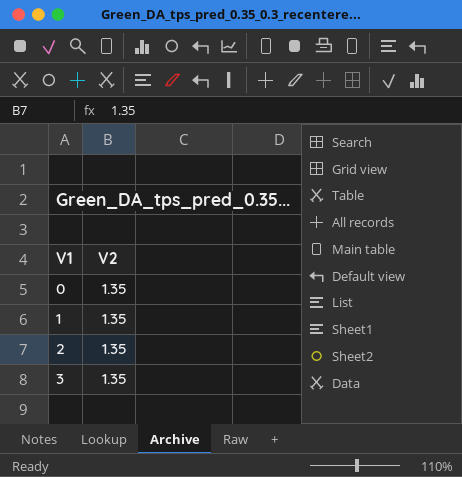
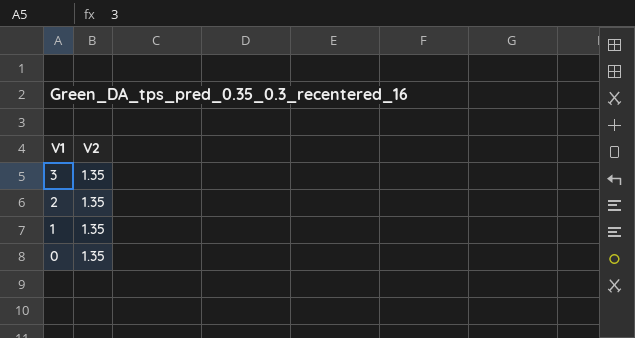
row order: V1 ascending -> V1 descending

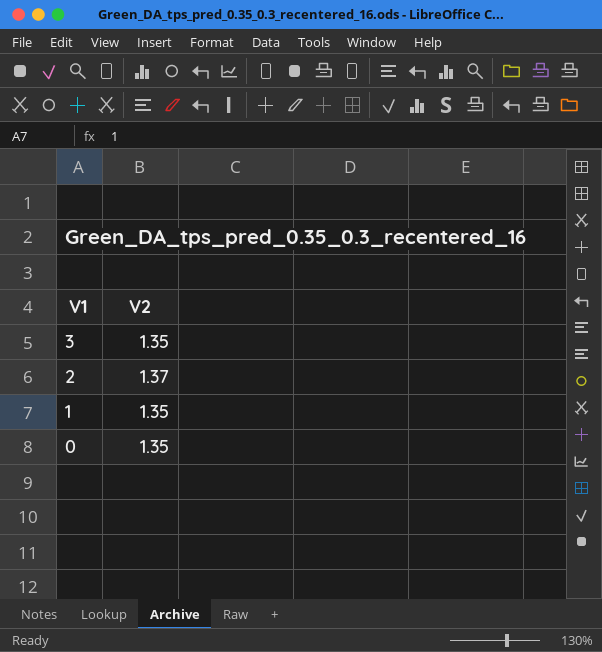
2 | V2: 1.35 -> 1.37

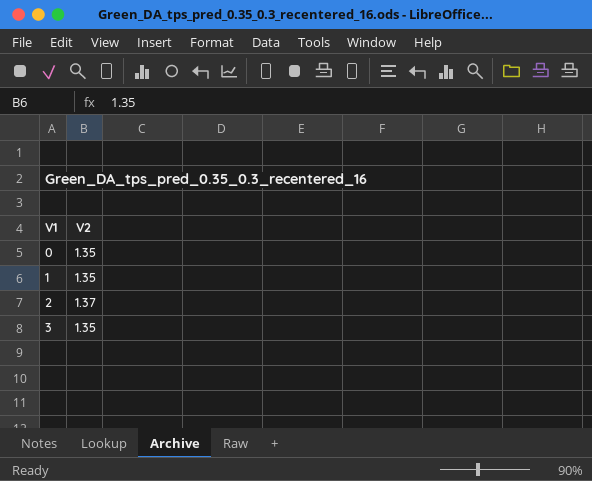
row order: V1 descending -> V1 ascending

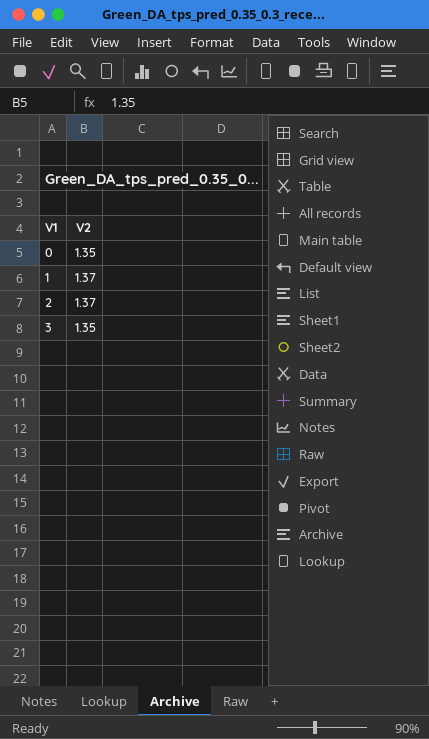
1 | V2: 1.35 -> 1.37

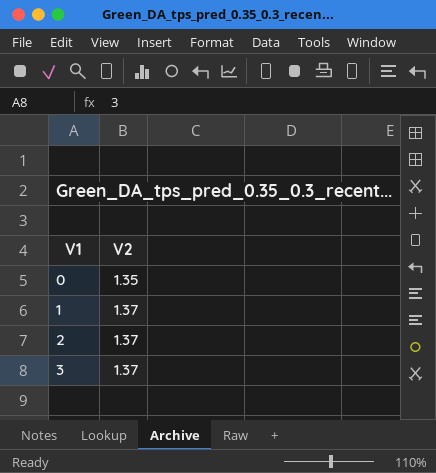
3 | V2: 1.35 -> 1.37

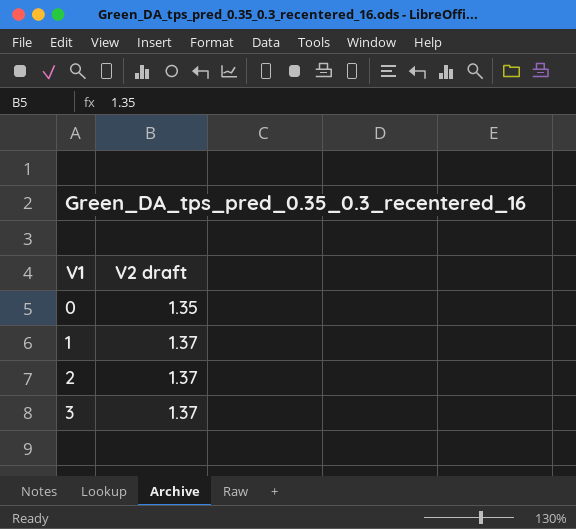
column name: V2 -> V2 draft

